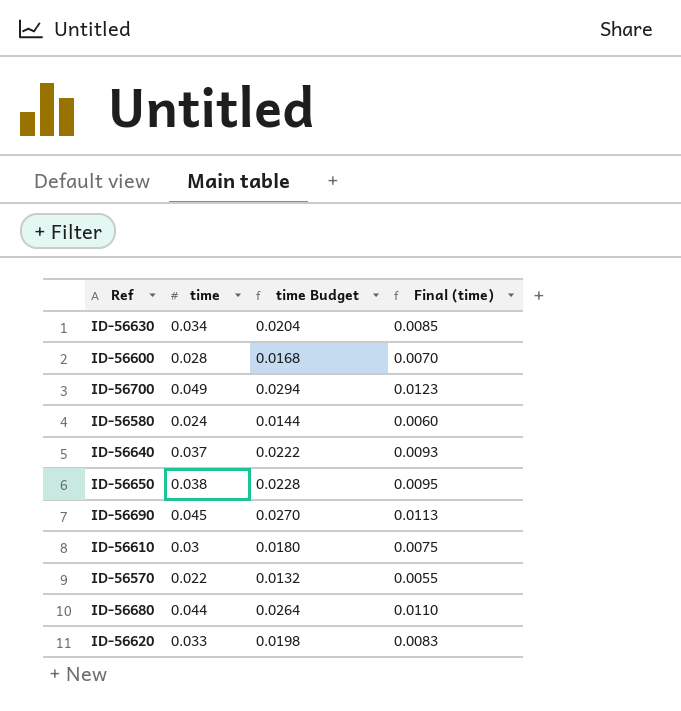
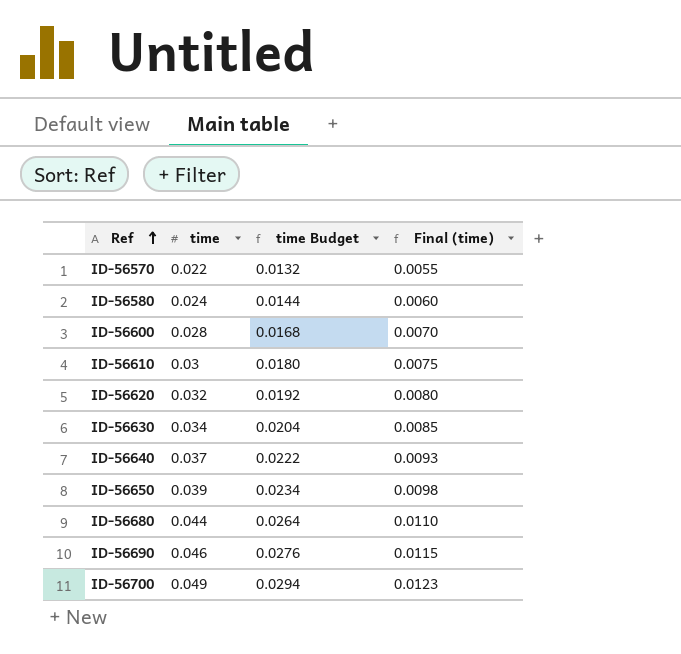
row order: none -> Ref ascending
ID-56620 | time: 0.033 -> 0.032
ID-56620 | time Budget: 0.0198 -> 0.0192
ID-56620 | Final (time): 0.0083 -> 0.0080
ID-56650 | time: 0.038 -> 0.039
ID-56650 | time Budget: 0.0228 -> 0.0234
ID-56650 | Final (time): 0.0095 -> 0.0098
ID-56690 | time: 0.045 -> 0.046
ID-56690 | time Budget: 0.0270 -> 0.0276
ID-56690 | Final (time): 0.0113 -> 0.0115

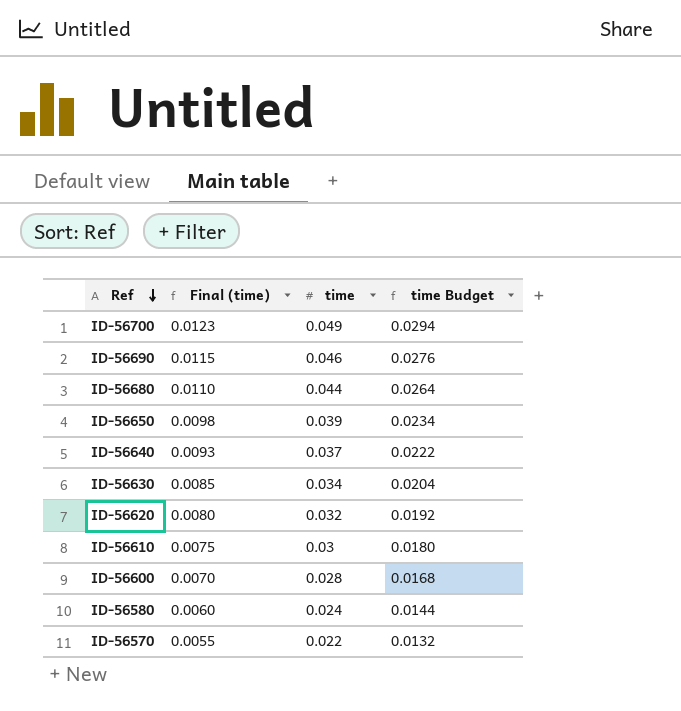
row order: Ref ascending -> Ref descending
column Final (time) | position: 4 -> 2

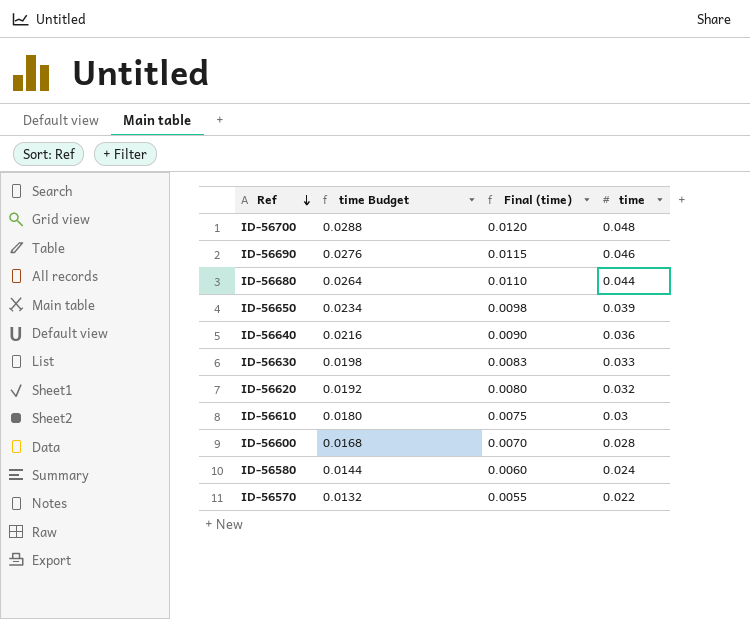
column time Budget | position: 4 -> 2
ID-56700 | time Budget: 0.0294 -> 0.0288
ID-56700 | Final (time): 0.0123 -> 0.0120
ID-56700 | time: 0.049 -> 0.048
ID-56640 | time Budget: 0.0222 -> 0.0216
ID-56640 | Final (time): 0.0093 -> 0.0090
ID-56640 | time: 0.037 -> 0.036
ID-56630 | time Budget: 0.0204 -> 0.0198
ID-56630 | Final (time): 0.0085 -> 0.0083
ID-56630 | time: 0.034 -> 0.033

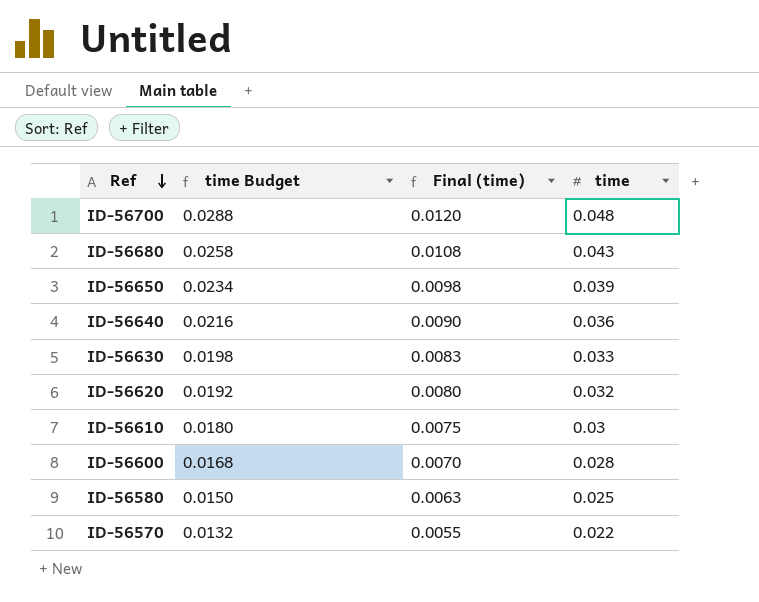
row ID-56690: 0.0276 | 0.0115 | 0.046 -> none
ID-56680 | time Budget: 0.0264 -> 0.0258
ID-56680 | Final (time): 0.0110 -> 0.0108
ID-56680 | time: 0.044 -> 0.043
ID-56580 | time Budget: 0.0144 -> 0.0150
ID-56580 | Final (time): 0.0060 -> 0.0063
ID-56580 | time: 0.024 -> 0.025

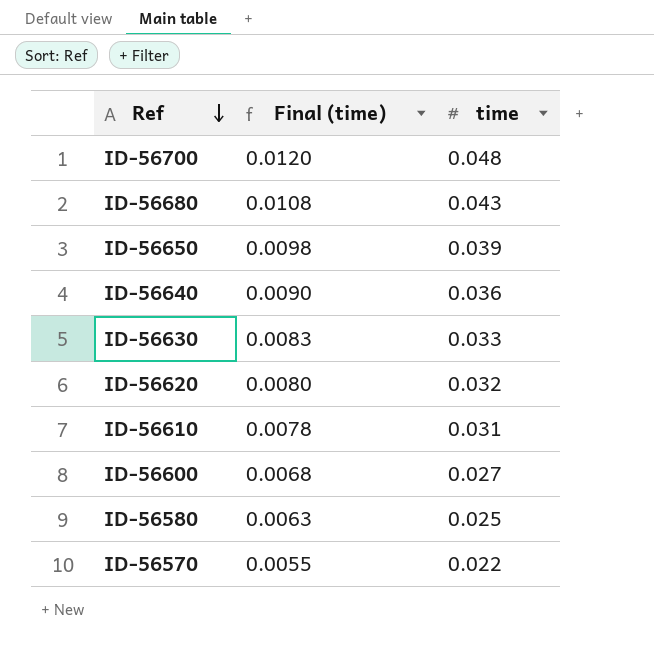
column time Budget | formula: [time] * 0.6 -> none
ID-56610 | Final (time): 0.0075 -> 0.0078
ID-56610 | time: 0.03 -> 0.031
ID-56600 | Final (time): 0.0070 -> 0.0068
ID-56600 | time: 0.028 -> 0.027

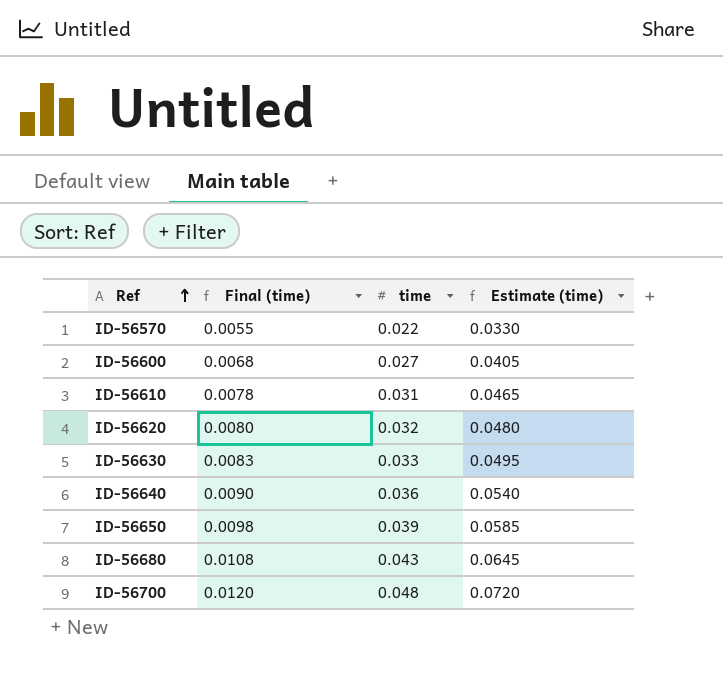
row order: Ref descending -> Ref ascending
column Estimate (time) | formula: none -> [time] * 1.5
row ID-56580: 0.0063 | 0.025 -> none

